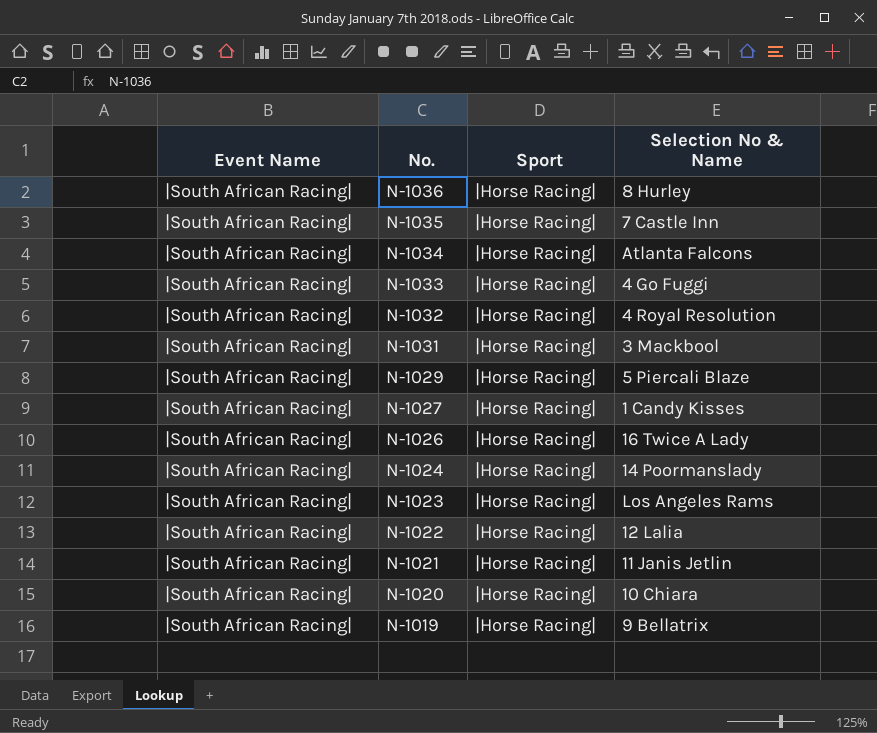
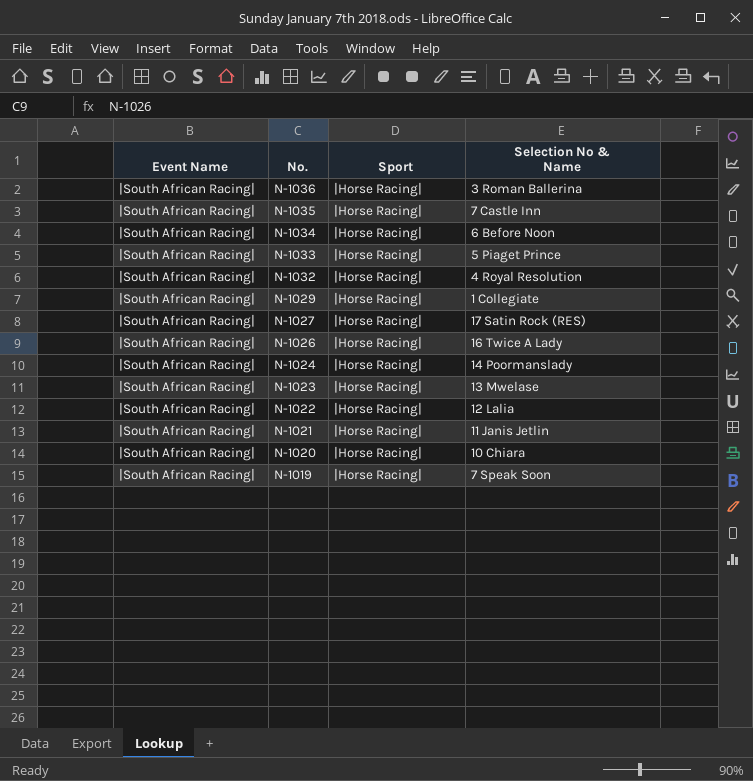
row N-1031: |South African Racing| | |Horse Racing| | 3 Mackbool -> none
N-1036 | Selection No & Name: 8 Hurley -> 3 Roman Ballerina
N-1034 | Selection No & Name: Atlanta Falcons -> 6 Before Noon
N-1033 | Selection No & Name: 4 Go Fuggi -> 5 Piaget Prince
N-1029 | Selection No & Name: 5 Piercali Blaze -> 1 Collegiate
N-1027 | Selection No & Name: 1 Candy Kisses -> 17 Satin Rock (RES)
N-1023 | Selection No & Name: Los Angeles Rams -> 13 Mwelase
N-1019 | Selection No & Name: 9 Bellatrix -> 7 Speak Soon

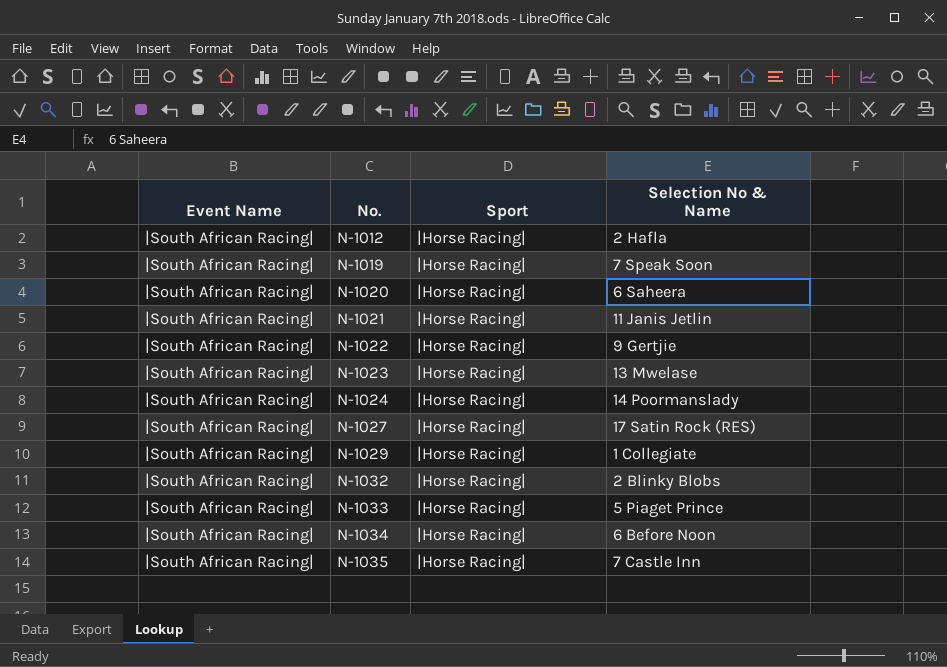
row order: No. descending -> No. ascending
row N-1036: |South African Racing| | |Horse Racing| | 3 Roman Ballerina -> none
row N-1026: |South African Racing| | |Horse Racing| | 16 Twice A Lady -> none
row N-1012: none -> |South African Racing| | |Horse Racing| | 2 Hafla
N-1020 | Selection No & Name: 10 Chiara -> 6 Saheera
N-1022 | Selection No & Name: 12 Lalia -> 9 Gertjie
N-1032 | Selection No & Name: 4 Royal Resolution -> 2 Blinky Blobs

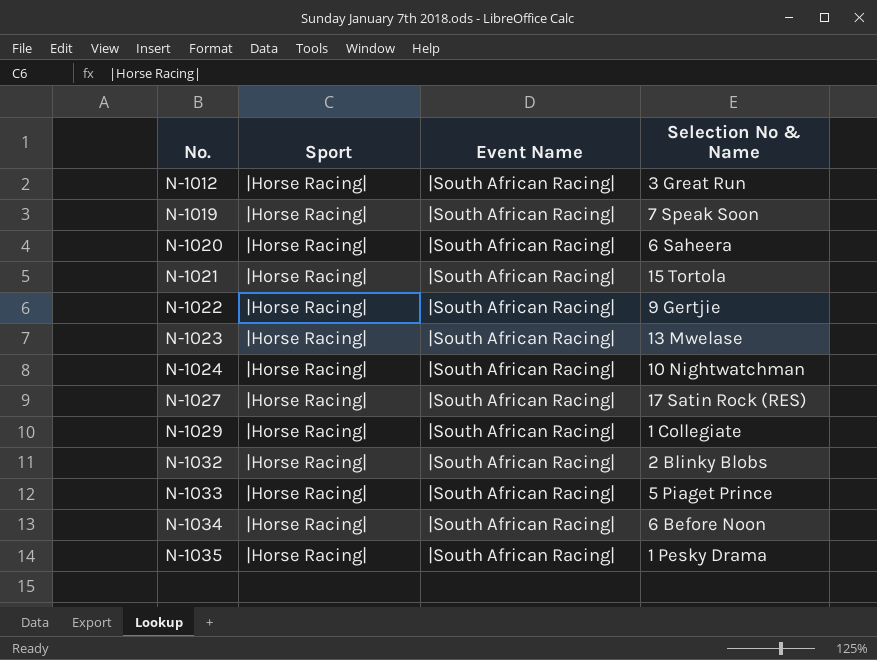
column Event Name | position: 1 -> 3
N-1012 | Selection No & Name: 2 Hafla -> 3 Great Run
N-1021 | Selection No & Name: 11 Janis Jetlin -> 15 Tortola
N-1024 | Selection No & Name: 14 Poormanslady -> 10 Nightwatchman
N-1035 | Selection No & Name: 7 Castle Inn -> 1 Pesky Drama

